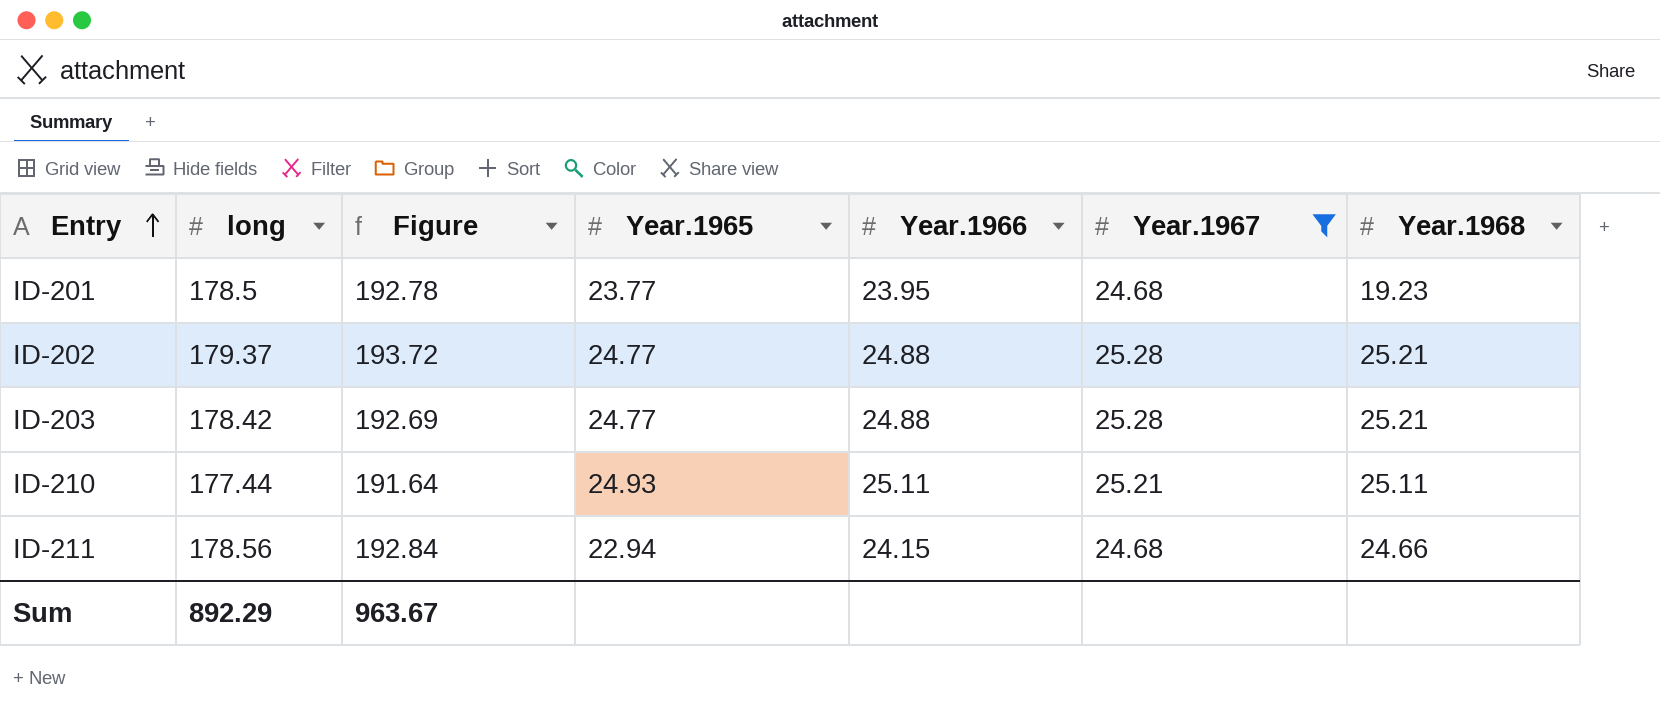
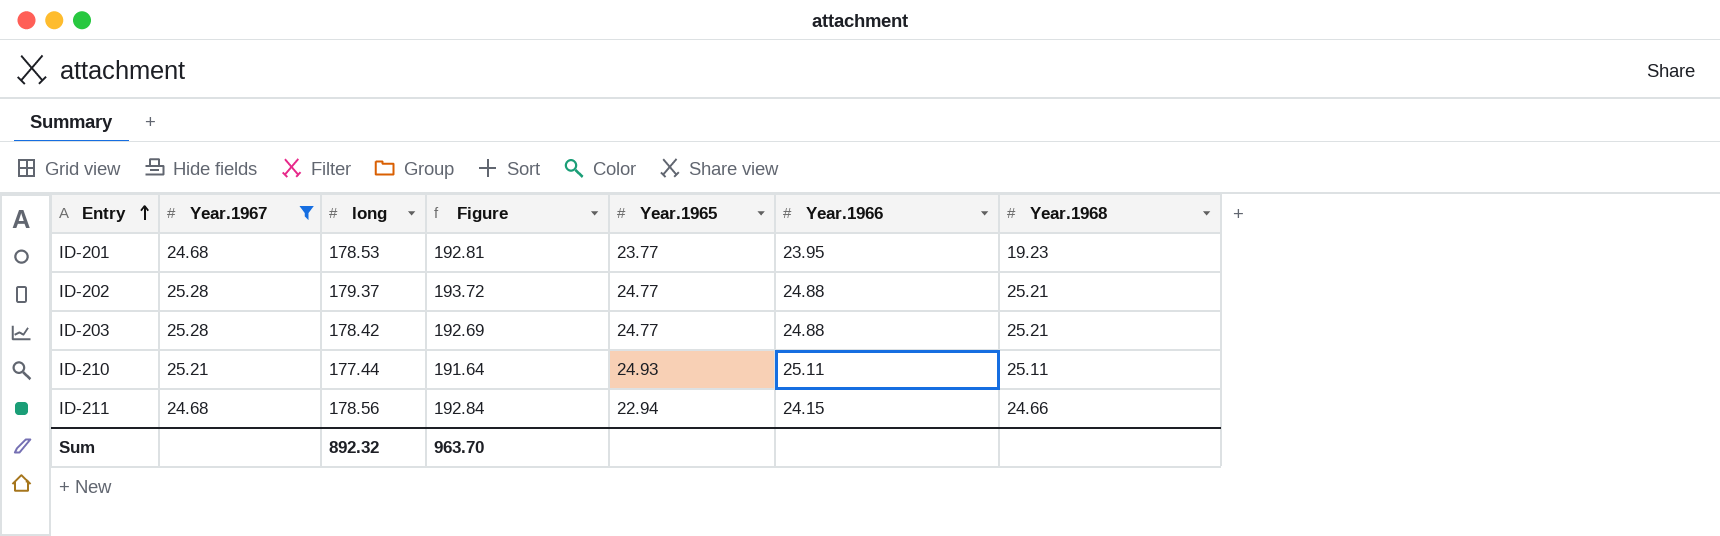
column Year.1967 | position: 6 -> 2
ID-201 | long: 178.5 -> 178.53
ID-201 | Figure: 192.78 -> 192.81
Sum | long: 892.29 -> 892.32
Sum | Figure: 963.67 -> 963.70

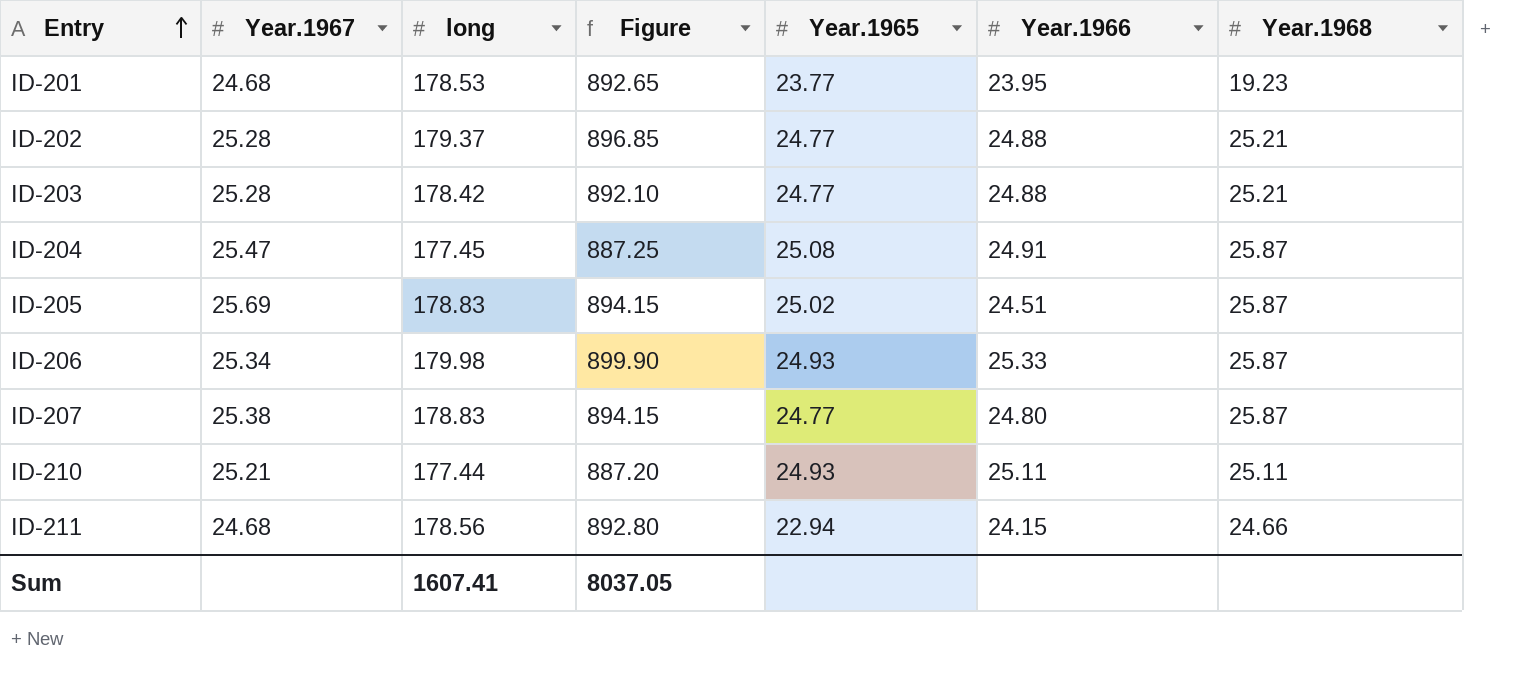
filter: Year.1967 <= 25.28 -> none
column Figure | formula: [long] * 1.08 -> [long] * 5
Sum | long: 892.32 -> 1607.41
Sum | Figure: 963.70 -> 8037.05

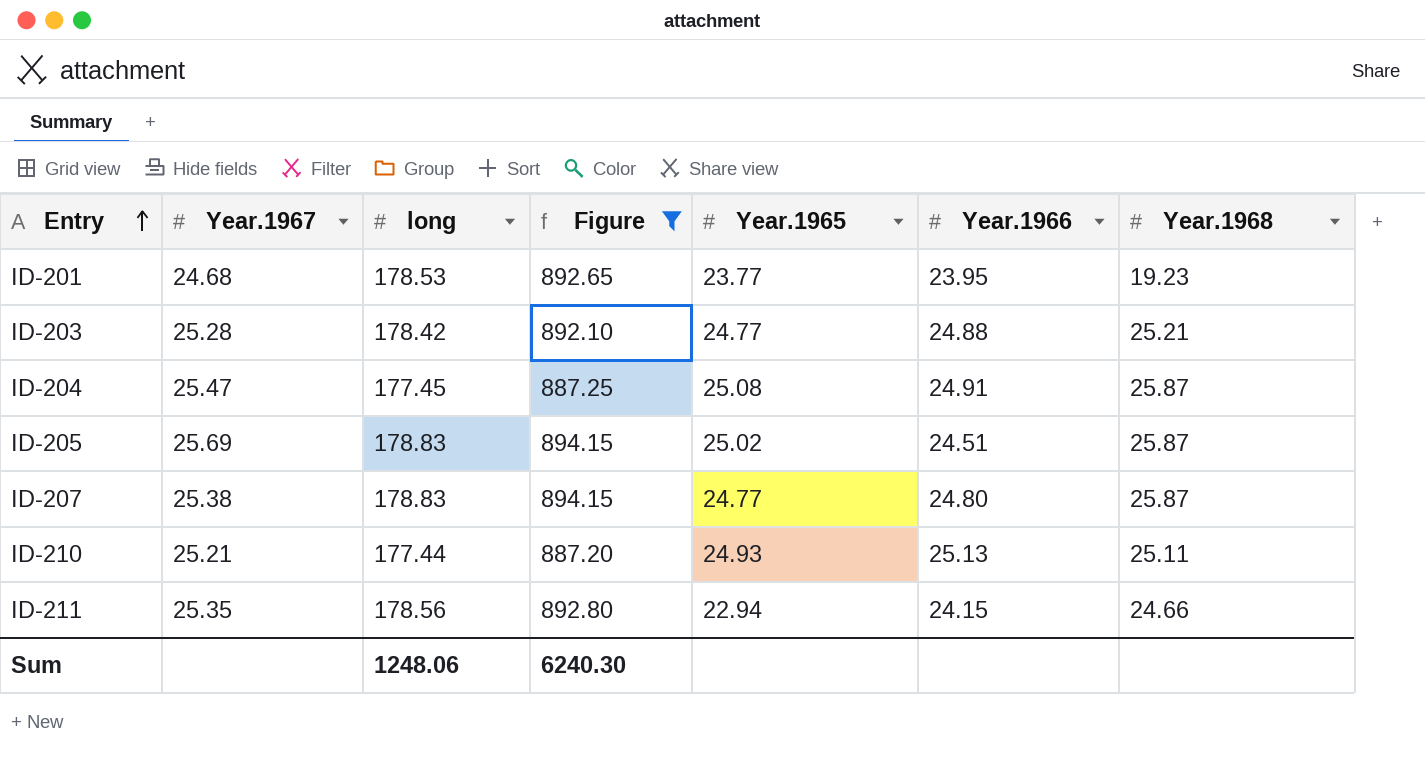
filter: none -> Figure <= 894.15
ID-210 | Year.1966: 25.11 -> 25.13
ID-211 | Year.1967: 24.68 -> 25.35
Sum | long: 1607.41 -> 1248.06
Sum | Figure: 8037.05 -> 6240.30

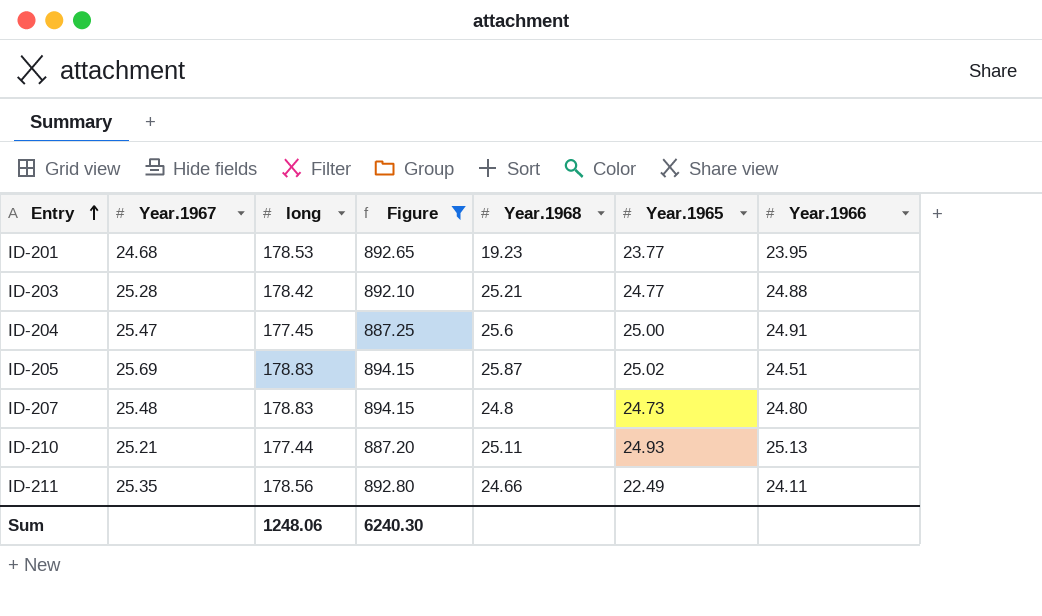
column Year.1968 | position: 7 -> 5
ID-204 | Year.1968: 25.87 -> 25.6
ID-204 | Year.1965: 25.08 -> 25.00
ID-207 | Year.1967: 25.38 -> 25.48
ID-207 | Year.1968: 25.87 -> 24.8
ID-207 | Year.1965: 24.77 -> 24.73
ID-211 | Year.1965: 22.94 -> 22.49
ID-211 | Year.1966: 24.15 -> 24.11

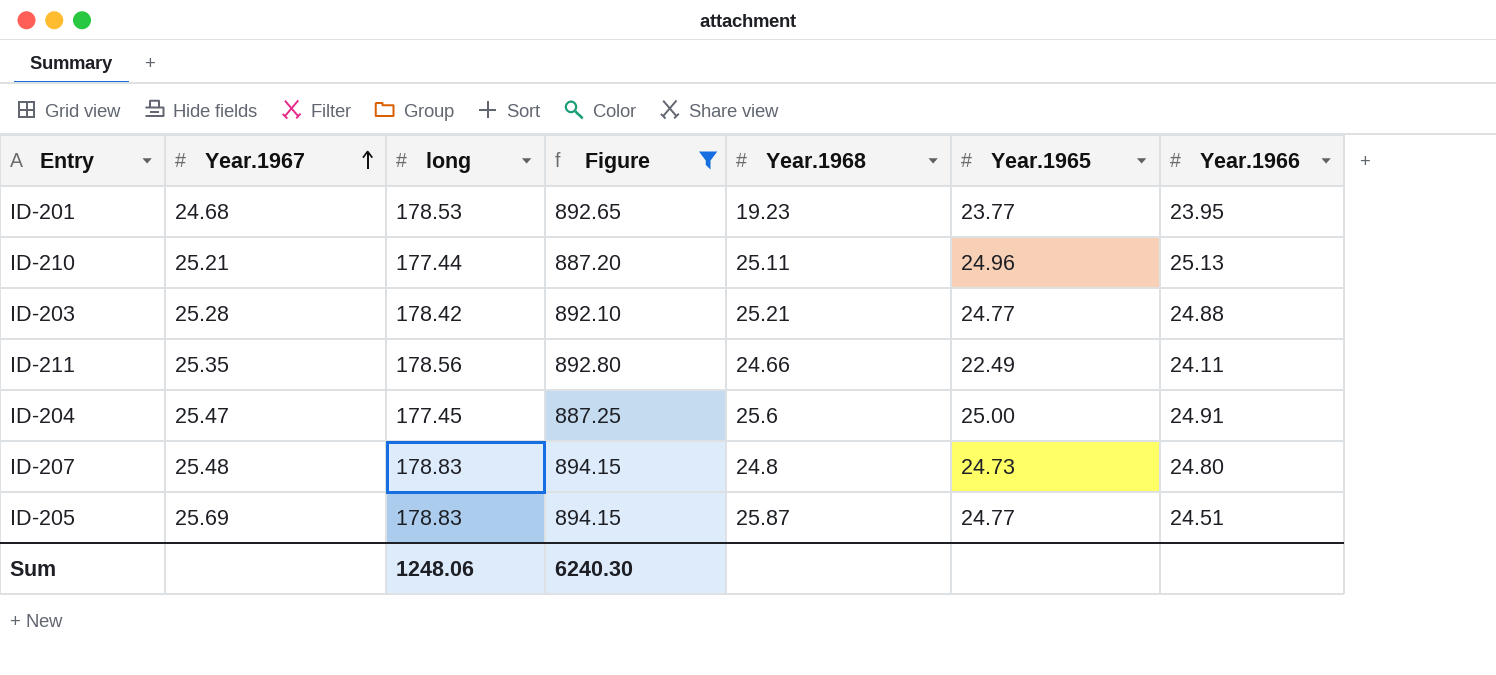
row order: Entry ascending -> Year.1967 ascending
ID-210 | Year.1965: 24.93 -> 24.96
ID-205 | Year.1965: 25.02 -> 24.77

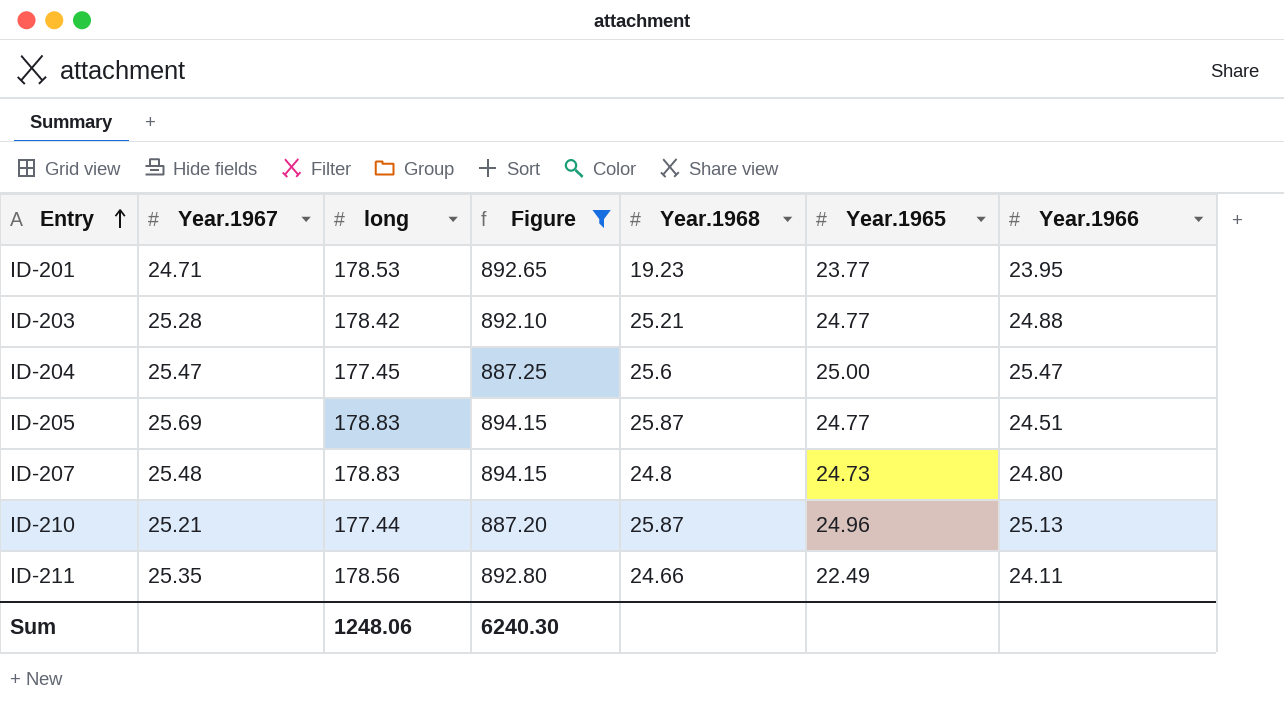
row order: Year.1967 ascending -> Entry ascending
ID-201 | Year.1967: 24.68 -> 24.71
ID-204 | Year.1966: 24.91 -> 25.47
ID-210 | Year.1968: 25.11 -> 25.87

